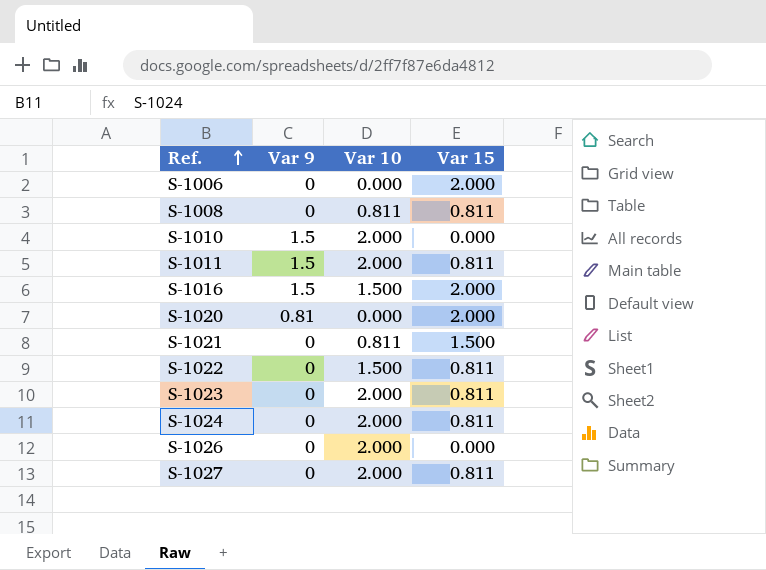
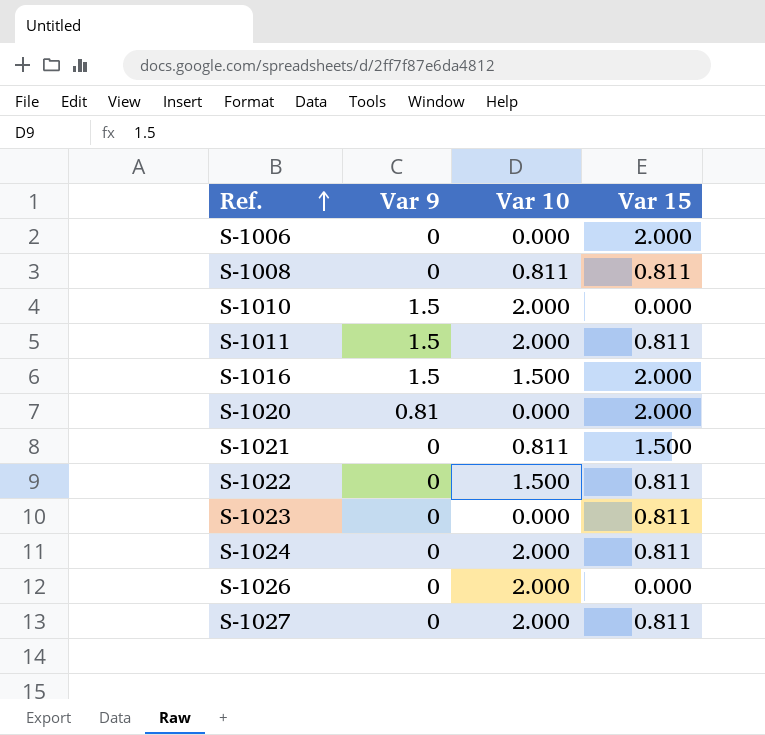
S-1023 | Var 10: 2.000 -> 0.000

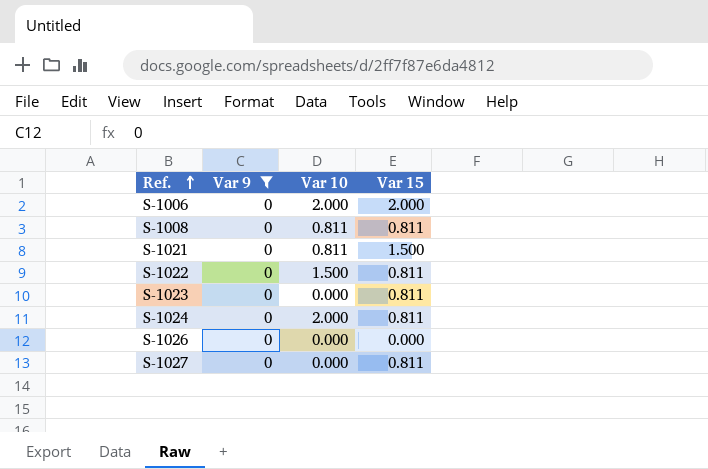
filter: none -> Var 9 = 0
S-1006 | Var 10: 0.000 -> 2.000
S-1026 | Var 10: 2.000 -> 0.000
S-1027 | Var 10: 2.000 -> 0.000

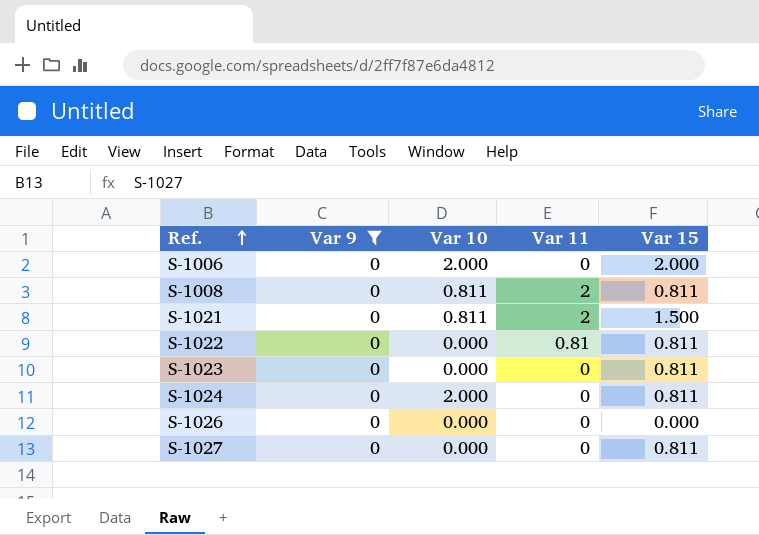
column Var 11 | position: none -> 4
S-1022 | Var 10: 1.500 -> 0.000

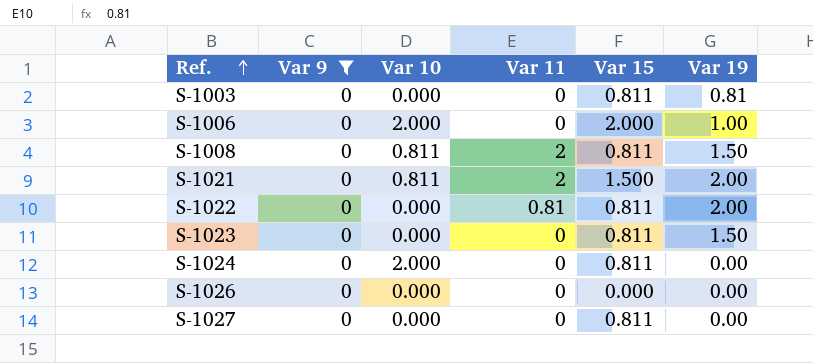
column Var 19 | position: none -> 6
row S-1003: none -> 0 | 0.000 | 0 | 0.811 | 0.81

